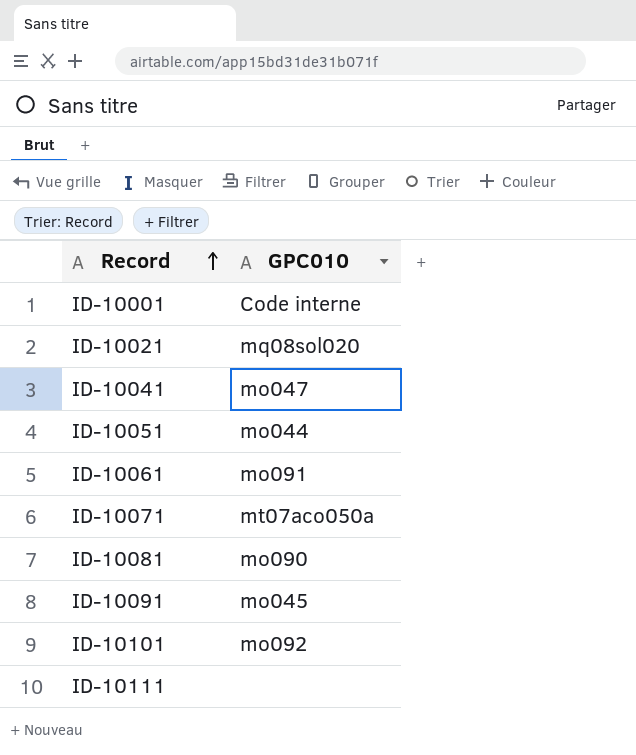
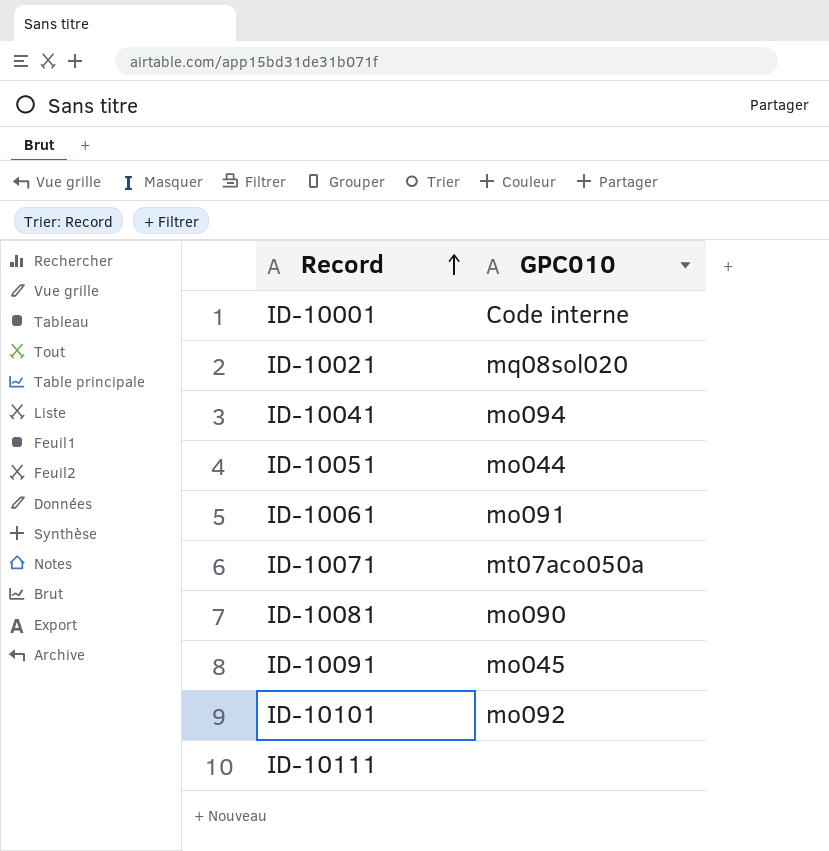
ID-10041 | GPC010: mo047 -> mo094

